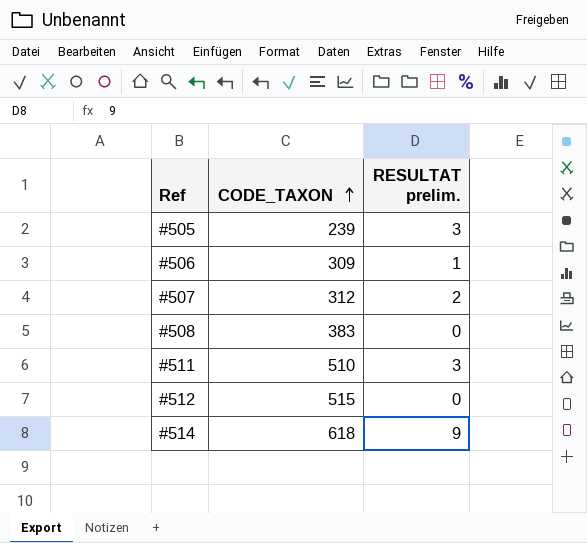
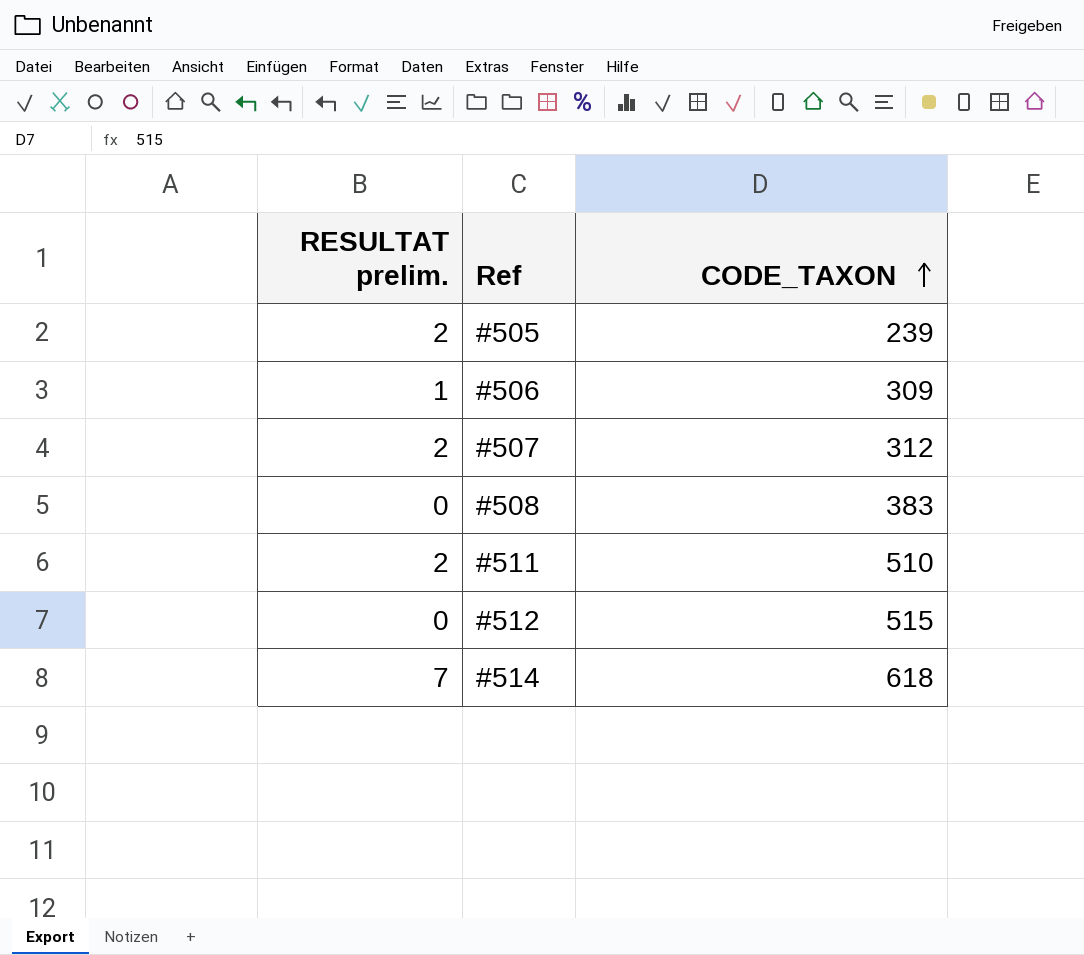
column RESULTAT prelim. | position: 3 -> 1
#505 | RESULTAT prelim.: 3 -> 2
#511 | RESULTAT prelim.: 3 -> 2
#514 | RESULTAT prelim.: 9 -> 7

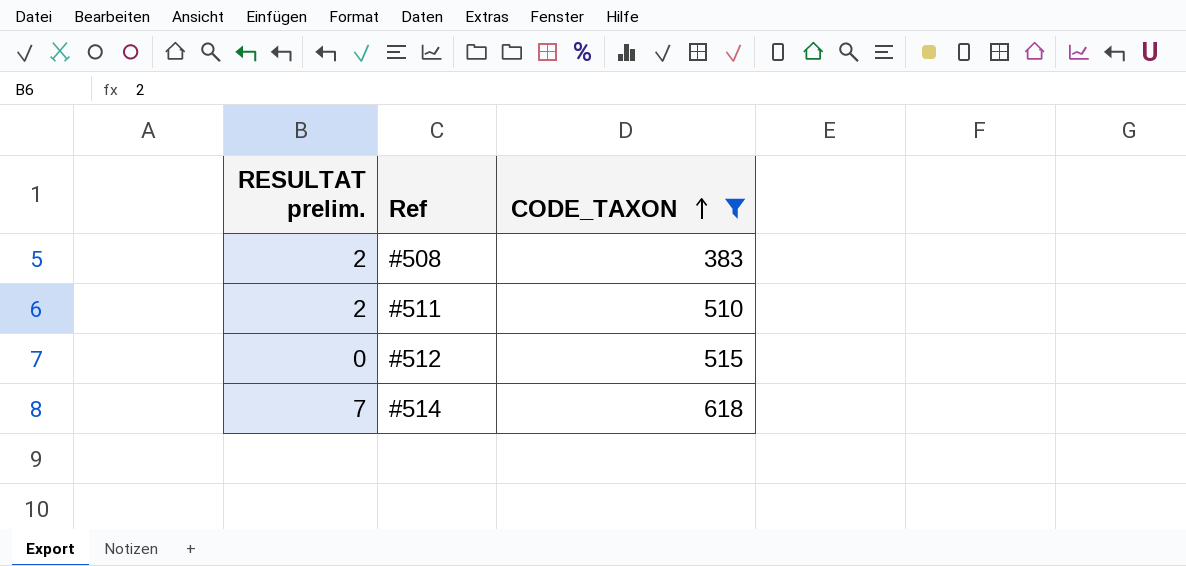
filter: none -> CODE_TAXON >= 383
#508 | RESULTAT prelim.: 0 -> 2

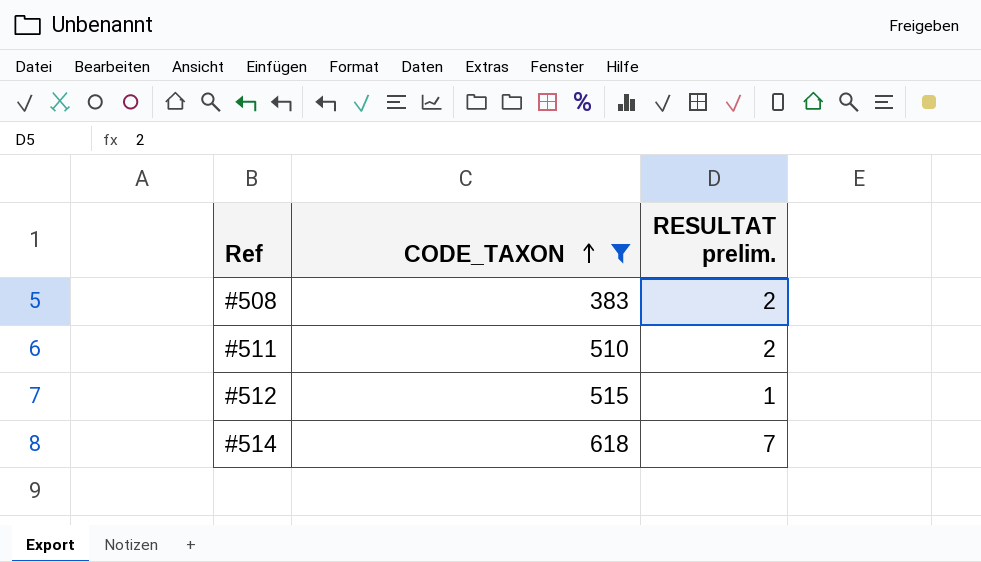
column RESULTAT prelim. | position: 1 -> 3
#512 | RESULTAT prelim.: 0 -> 1

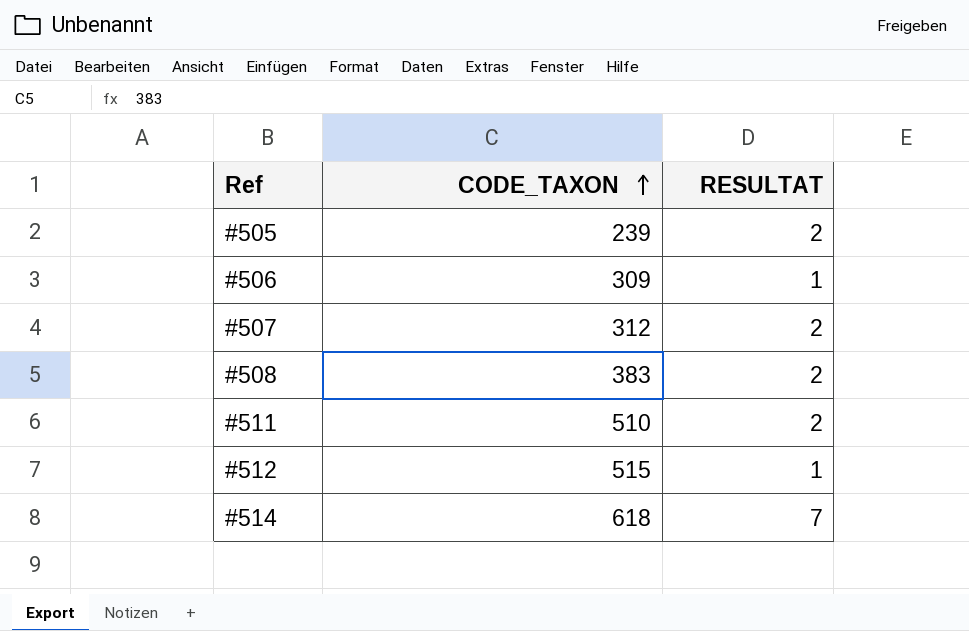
filter: CODE_TAXON >= 383 -> none
column name: RESULTAT prelim. -> RESULTAT

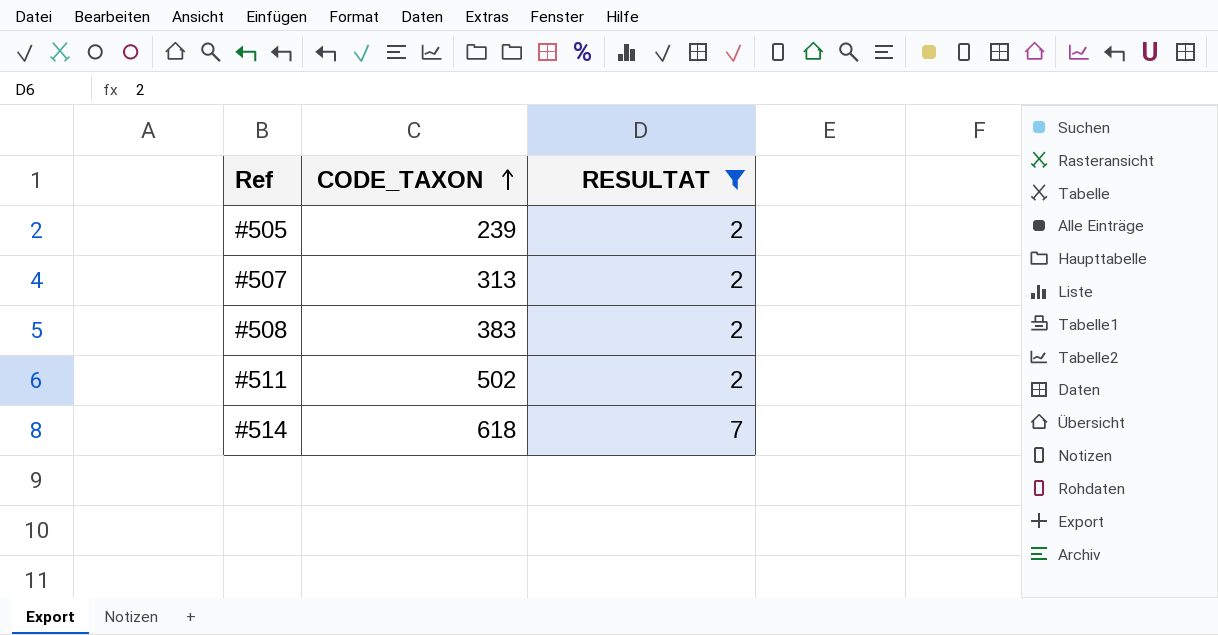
filter: none -> RESULTAT != 1
#507 | CODE_TAXON: 312 -> 313
#511 | CODE_TAXON: 510 -> 502

